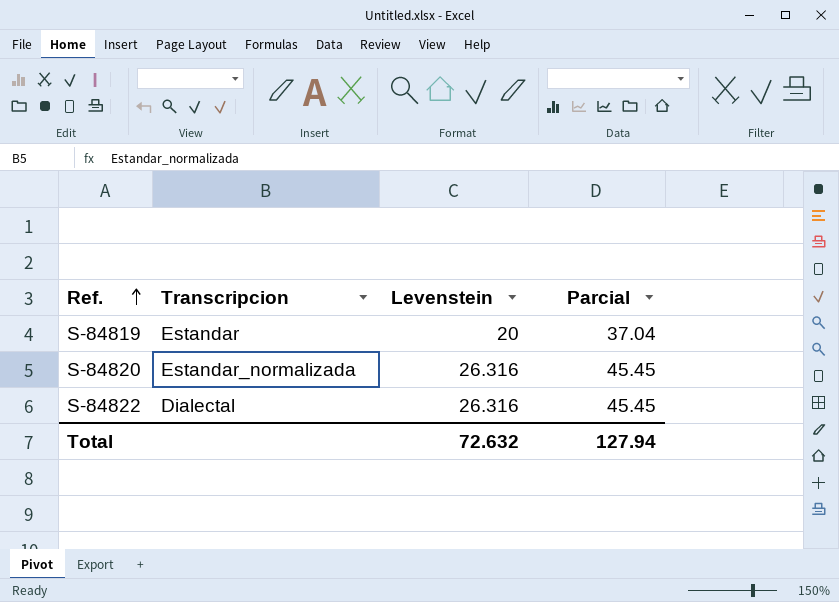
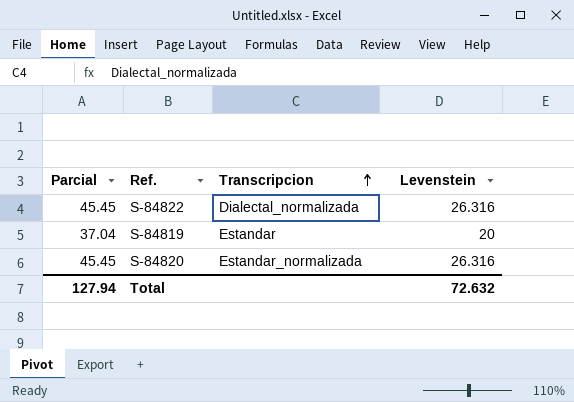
row order: Ref. ascending -> Transcripcion ascending
column Parcial | position: 4 -> 1
S-84822 | Transcripcion: Dialectal -> Dialectal_normalizada

